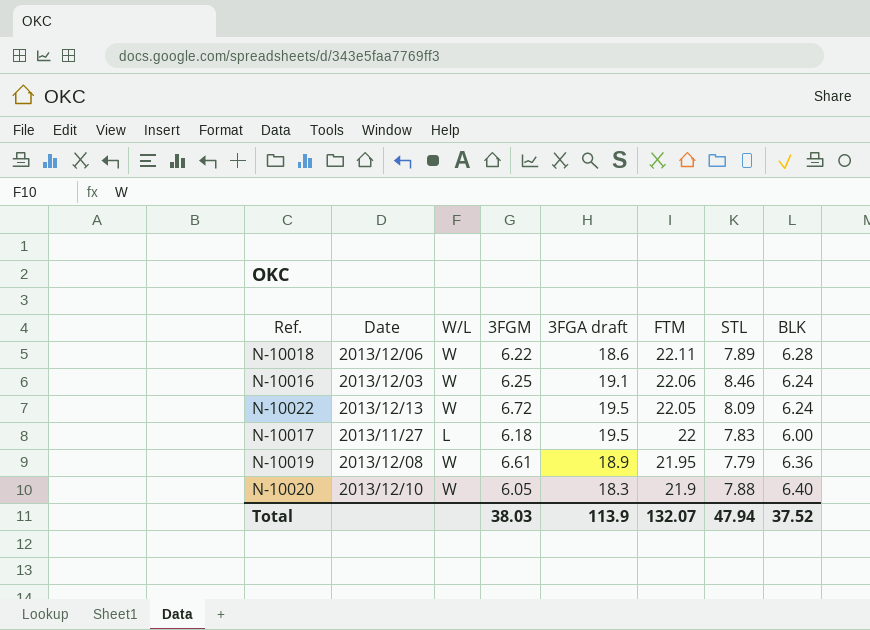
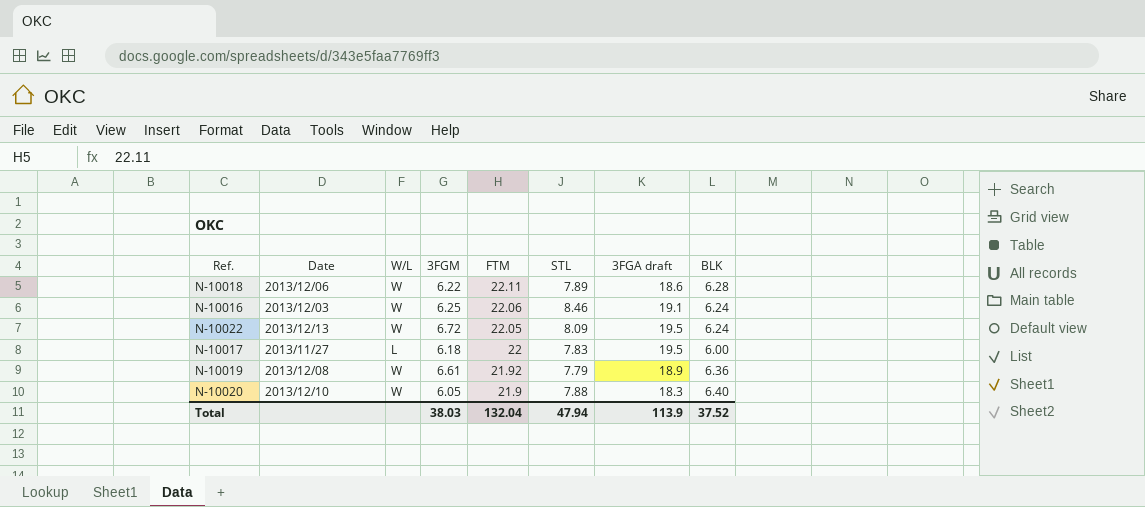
column 3FGA draft | position: 5 -> 7
N-10019 | FTM: 21.95 -> 21.92
Total | FTM: 132.07 -> 132.04

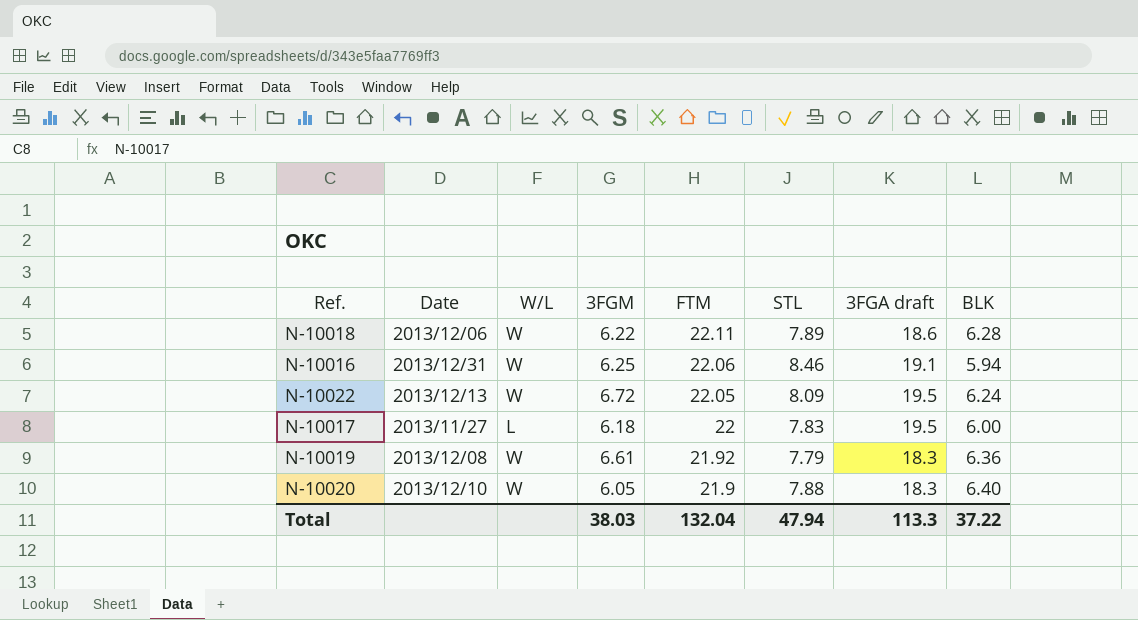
N-10016 | Date: 2013/12/03 -> 2013/12/31
N-10016 | BLK: 6.24 -> 5.94
N-10019 | 3FGA draft: 18.9 -> 18.3
Total | 3FGA draft: 113.9 -> 113.3
Total | BLK: 37.52 -> 37.22

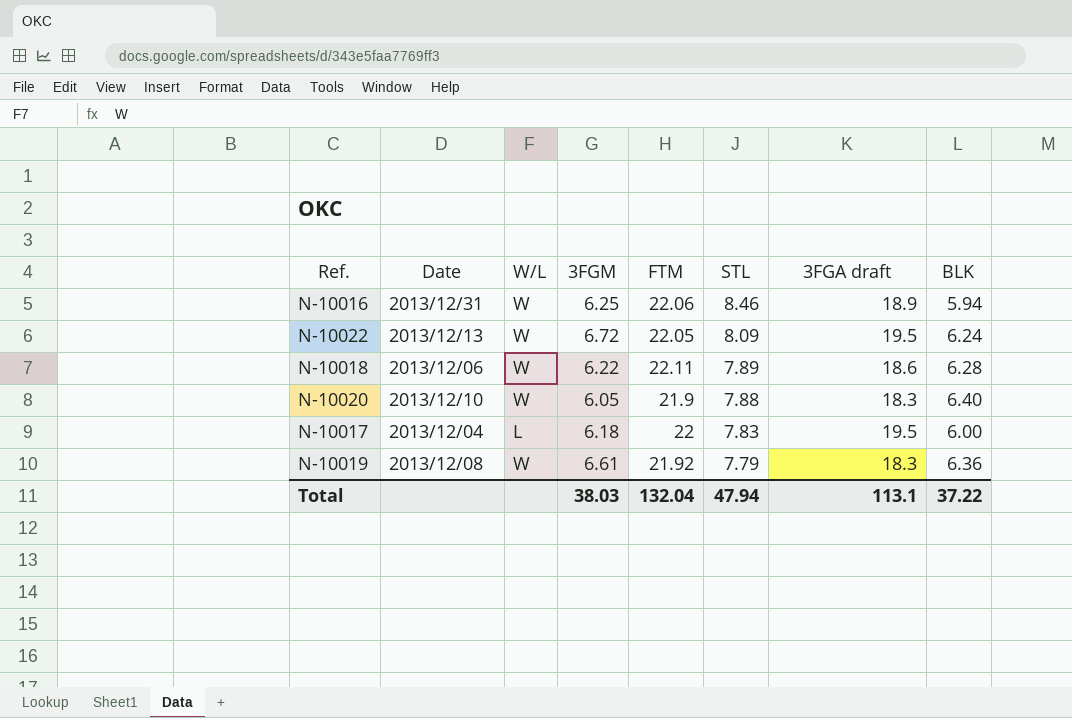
row order: FTM descending -> STL descending
N-10016 | 3FGA draft: 19.1 -> 18.9
N-10017 | Date: 2013/11/27 -> 2013/12/04
Total | 3FGA draft: 113.3 -> 113.1

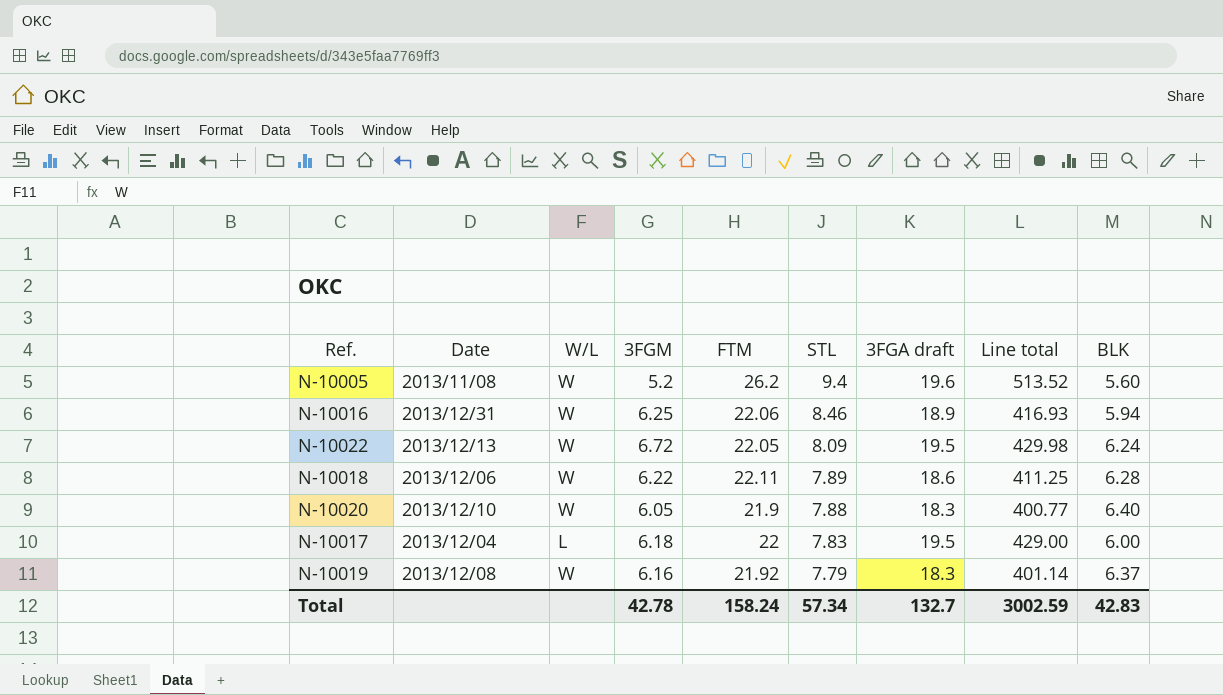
column Line total | formula: none -> [FTM] * [3FGA draft]
row N-10005: none -> 2013/11/08 | W | 5.2 | 26.2 | 9.4 | 19.6 | 513.52 | 5.60
N-10019 | 3FGM: 6.61 -> 6.16
N-10019 | BLK: 6.36 -> 6.37
Total | 3FGM: 38.03 -> 42.78
Total | FTM: 132.04 -> 158.24
Total | STL: 47.94 -> 57.34
Total | 3FGA draft: 113.1 -> 132.7
Total | BLK: 37.22 -> 42.83

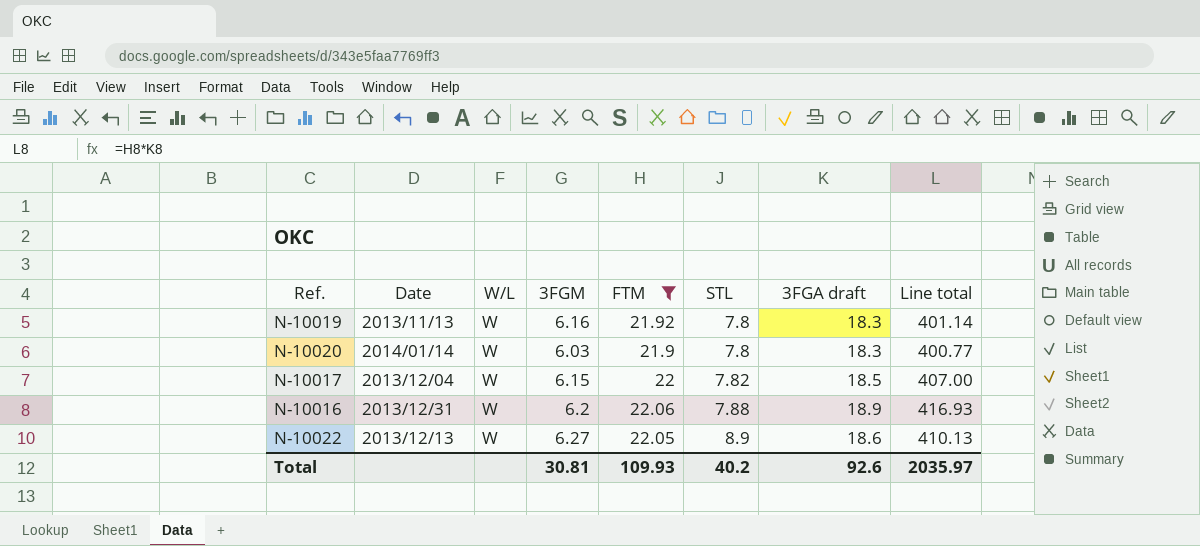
filter: none -> FTM <= 22.06
row order: STL descending -> STL ascending
column BLK | position: 9 -> none
N-10019 | Date: 2013/12/08 -> 2013/11/13
N-10019 | STL: 7.79 -> 7.8
N-10020 | Date: 2013/12/10 -> 2014/01/14
N-10020 | 3FGM: 6.05 -> 6.03
N-10020 | STL: 7.88 -> 7.8
N-10017 | W/L: L -> W
N-10017 | 3FGM: 6.18 -> 6.15
N-10017 | STL: 7.83 -> 7.82
N-10017 | 3FGA draft: 19.5 -> 18.5
N-10017 | Line total: 429.00 -> 407.00
N-10016 | 3FGM: 6.25 -> 6.2
N-10016 | STL: 8.46 -> 7.88
N-10022 | 3FGM: 6.72 -> 6.27
N-10022 | STL: 8.09 -> 8.9
N-10022 | 3FGA draft: 19.5 -> 18.6
N-10022 | Line total: 429.98 -> 410.13
Total | 3FGM: 42.78 -> 30.81
Total | FTM: 158.24 -> 109.93
Total | STL: 57.34 -> 40.2
Total | 3FGA draft: 132.7 -> 92.6
Total | Line total: 3002.59 -> 2035.97

